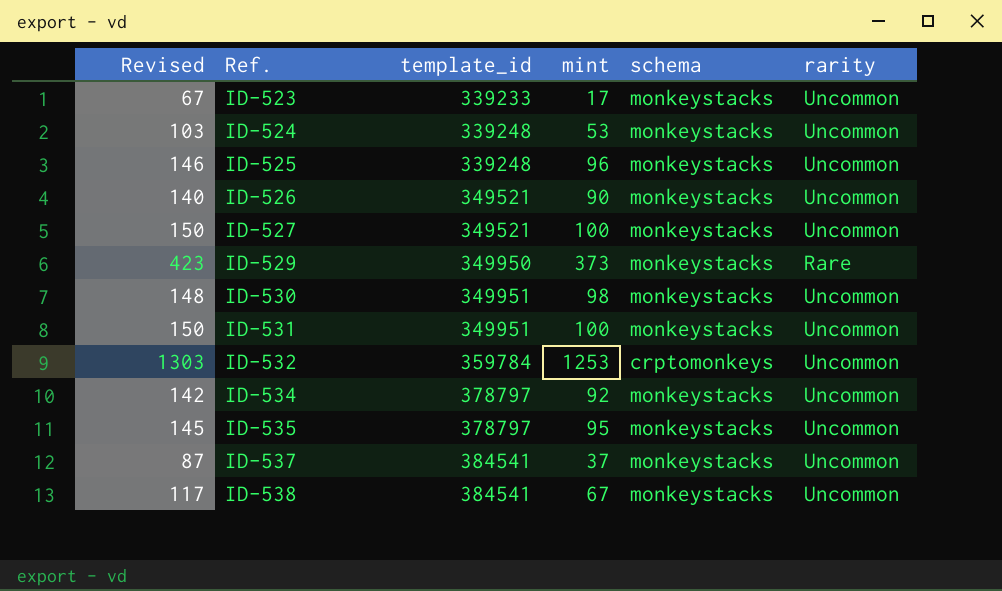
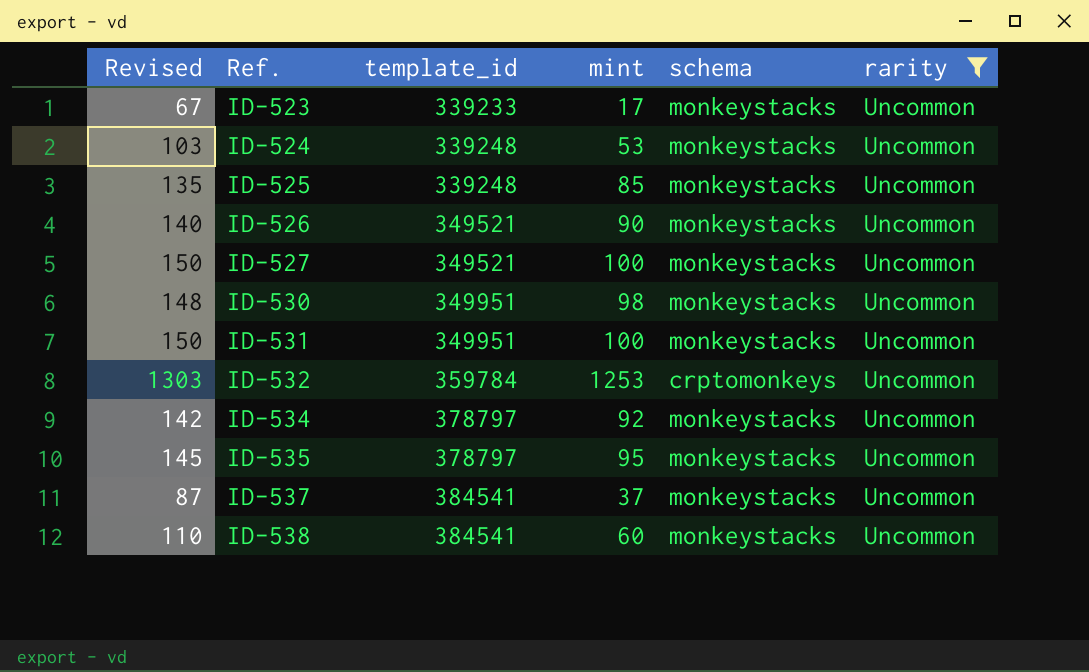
filter: none -> rarity = Uncommon
ID-525 | Revised: 146 -> 135
ID-525 | mint: 96 -> 85
ID-538 | Revised: 117 -> 110
ID-538 | mint: 67 -> 60

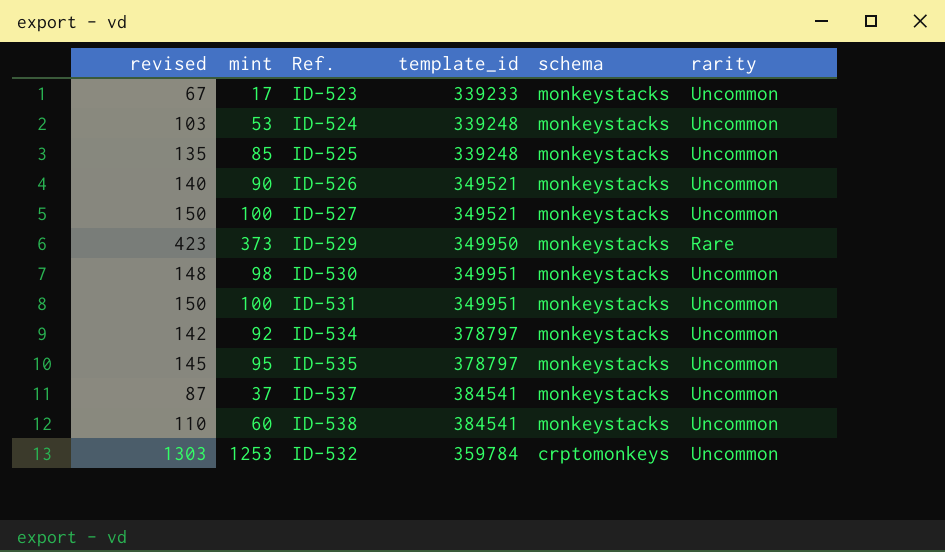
filter: rarity = Uncommon -> none
row order: Ref. ascending -> schema descending
column name: Revised -> revised
column mint | position: 4 -> 2

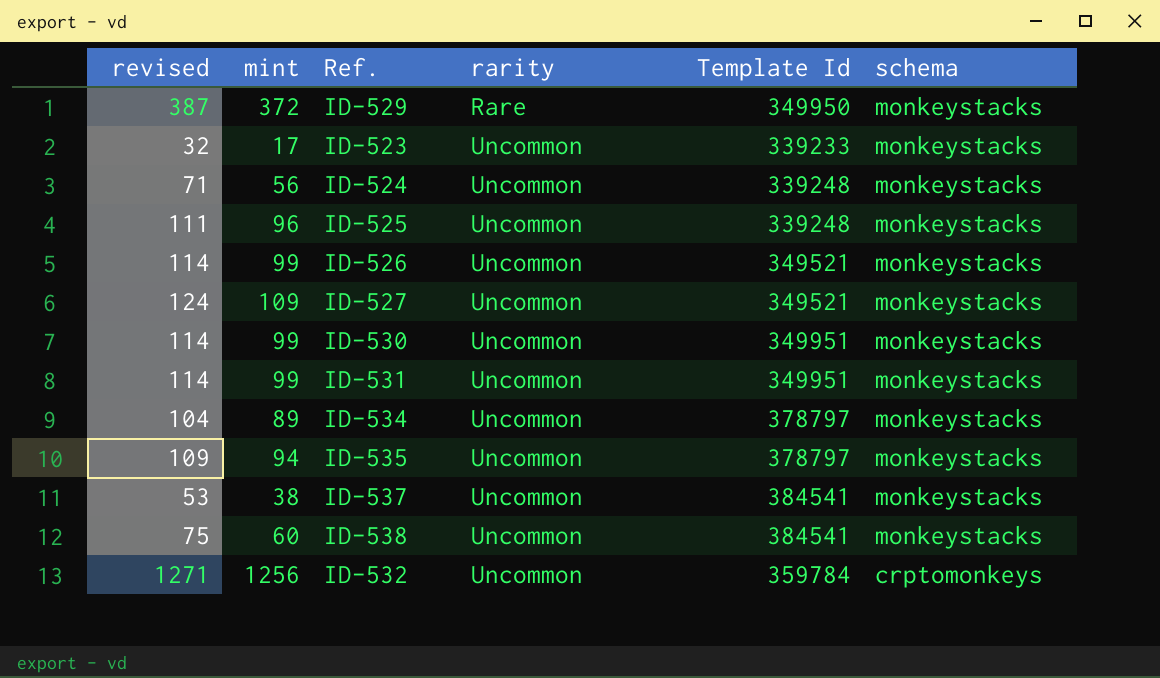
row order: schema descending -> rarity ascending
column revised | formula: [mint] + 50 -> [mint] + 15
column rarity | position: 6 -> 4
column name: template_id -> Template Id
ID-529 | mint: 373 -> 372
ID-524 | mint: 53 -> 56
ID-525 | mint: 85 -> 96
ID-526 | mint: 90 -> 99
ID-527 | mint: 100 -> 109
ID-530 | mint: 98 -> 99
ID-531 | mint: 100 -> 99
ID-534 | mint: 92 -> 89
ID-535 | mint: 95 -> 94
ID-537 | mint: 37 -> 38
ID-532 | mint: 1253 -> 1256

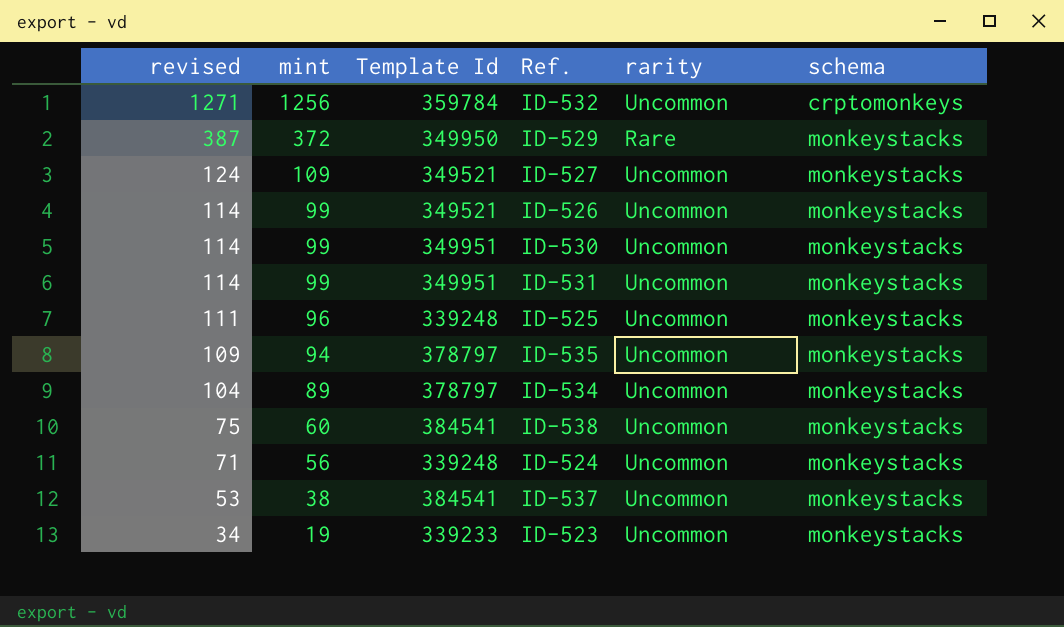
row order: rarity ascending -> revised descending
column Template Id | position: 5 -> 3
ID-523 | revised: 32 -> 34
ID-523 | mint: 17 -> 19

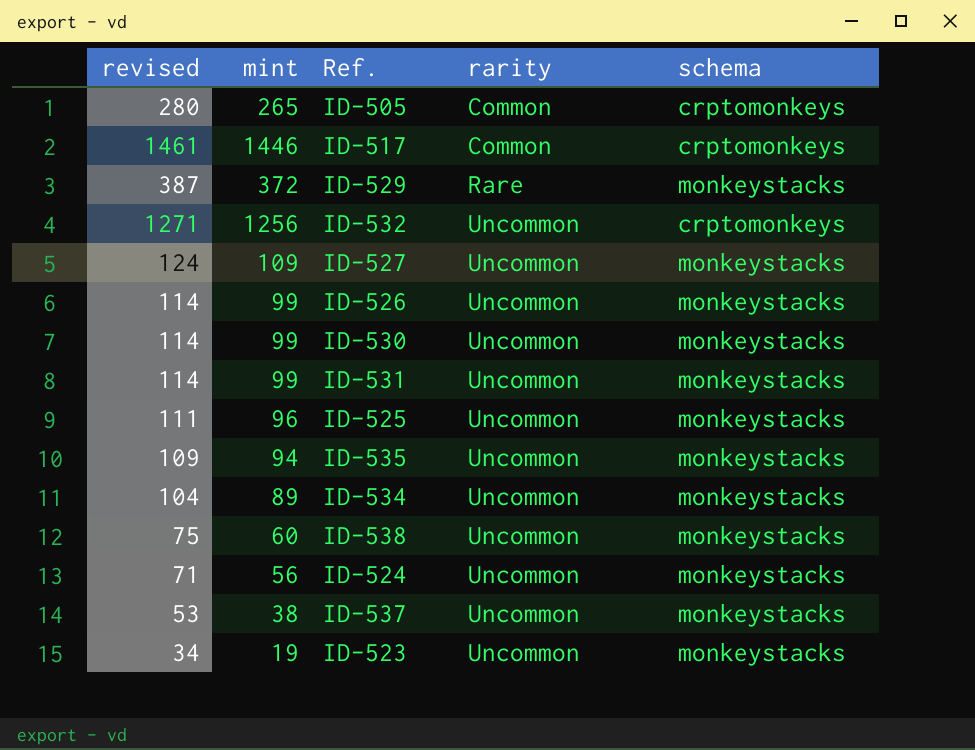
row order: revised descending -> rarity ascending
column Template Id | position: 3 -> none
row ID-505: none -> 280 | 265 | Common | crptomonkeys
row ID-517: none -> 1461 | 1446 | Common | crptomonkeys

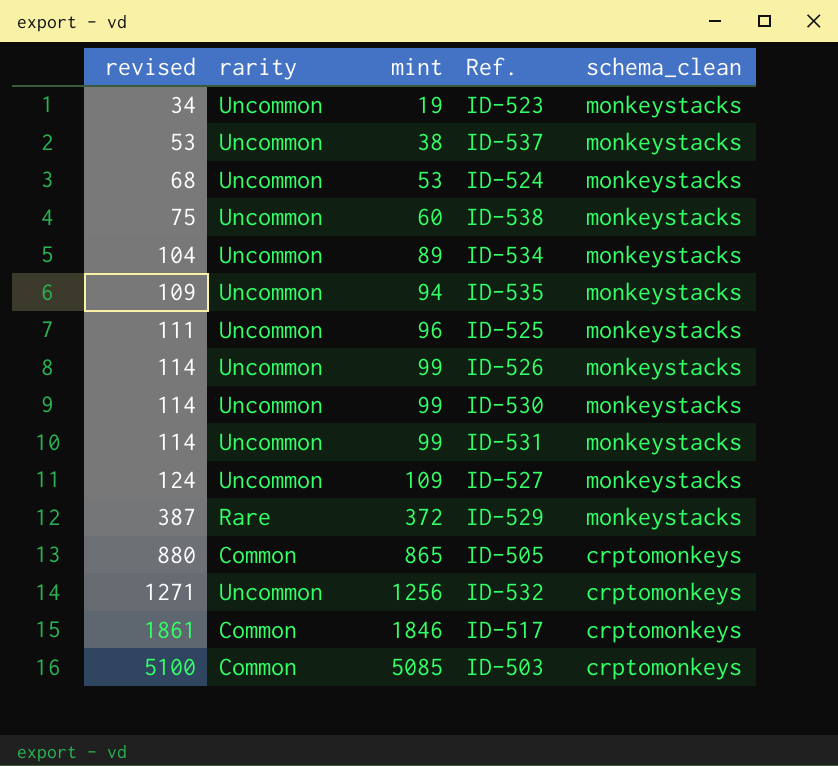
row order: rarity ascending -> revised ascending
column rarity | position: 4 -> 2
column name: schema -> schema_clean
ID-524 | revised: 71 -> 68
ID-524 | mint: 56 -> 53
ID-505 | revised: 280 -> 880
ID-505 | mint: 265 -> 865
ID-517 | revised: 1461 -> 1861
ID-517 | mint: 1446 -> 1846
row ID-503: none -> 5100 | Common | 5085 | crptomonkeys

